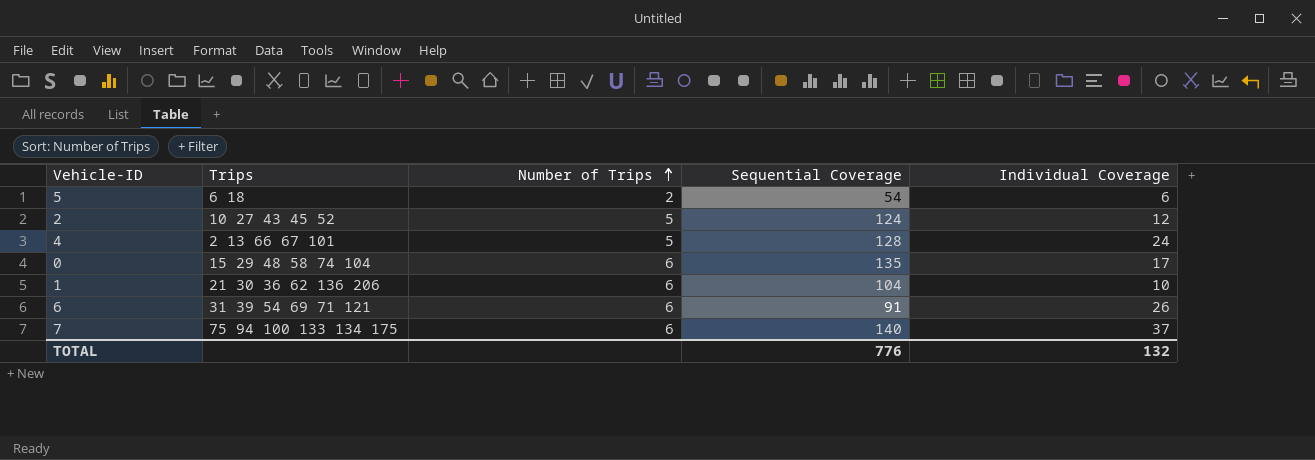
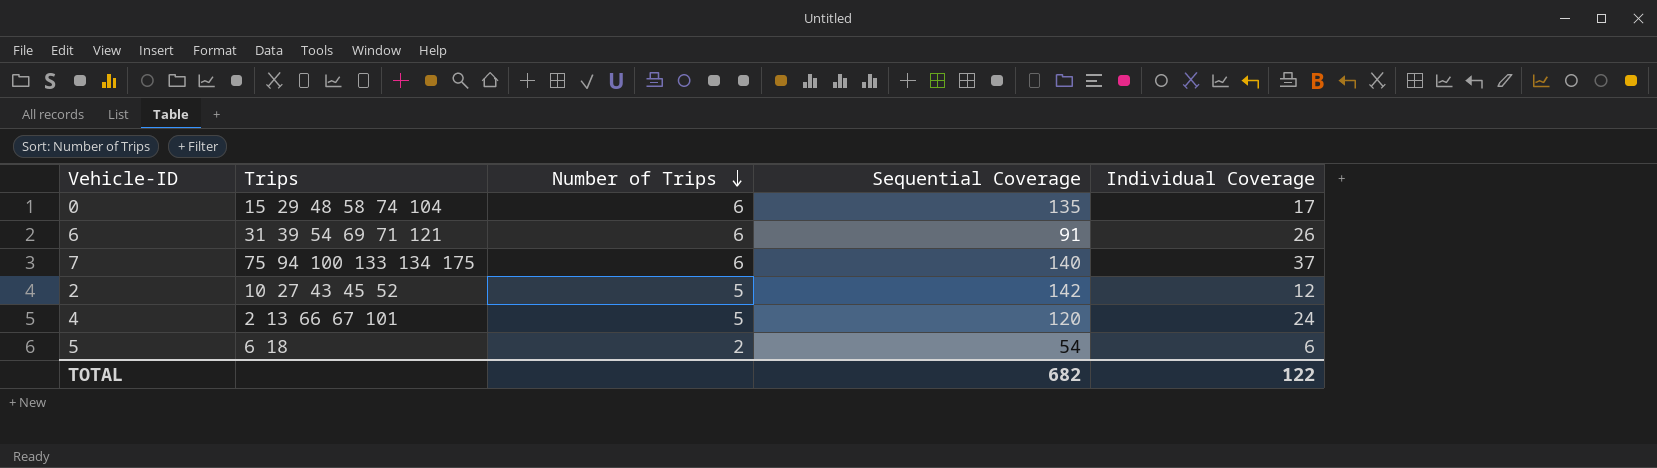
row order: Number of Trips ascending -> Number of Trips descending
row 1: 21 30 36 62 136 206 | 6 | 104 | 10 -> none
2 | Sequential Coverage: 124 -> 142
4 | Sequential Coverage: 128 -> 120
TOTAL | Sequential Coverage: 776 -> 682
TOTAL | Individual Coverage: 132 -> 122

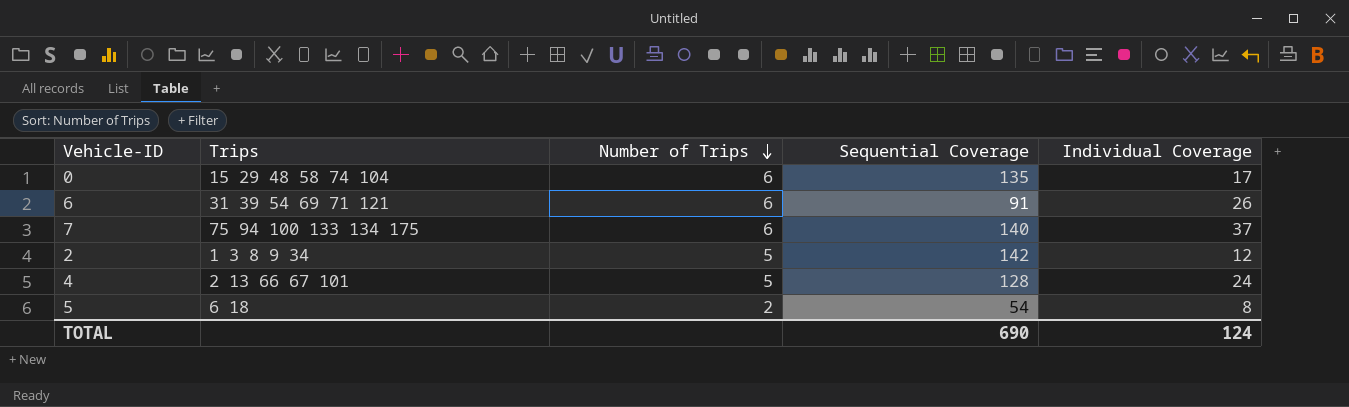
2 | Trips: 10 27 43 45 52 -> 1 3 8 9 34
4 | Sequential Coverage: 120 -> 128
5 | Individual Coverage: 6 -> 8
TOTAL | Sequential Coverage: 682 -> 690
TOTAL | Individual Coverage: 122 -> 124

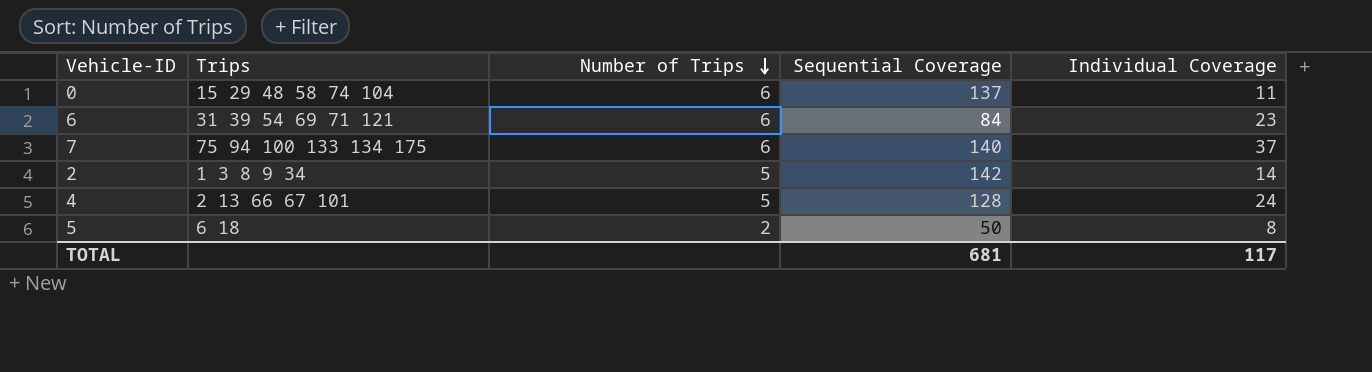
0 | Sequential Coverage: 135 -> 137
0 | Individual Coverage: 17 -> 11
6 | Sequential Coverage: 91 -> 84
6 | Individual Coverage: 26 -> 23
2 | Individual Coverage: 12 -> 14
5 | Sequential Coverage: 54 -> 50
TOTAL | Sequential Coverage: 690 -> 681
TOTAL | Individual Coverage: 124 -> 117

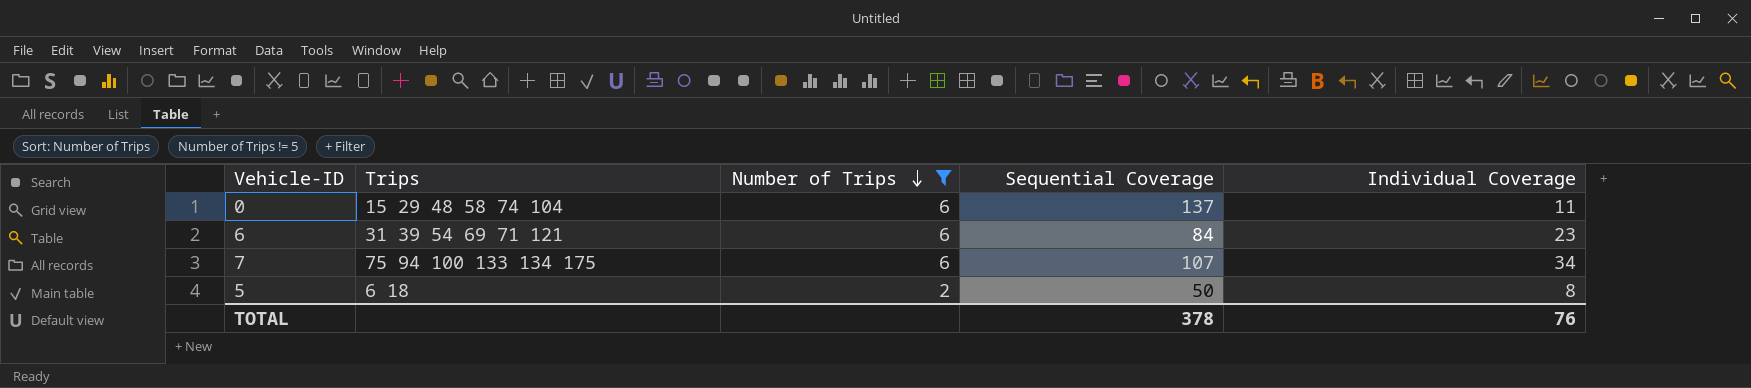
filter: none -> Number of Trips != 5
7 | Sequential Coverage: 140 -> 107
7 | Individual Coverage: 37 -> 34
TOTAL | Sequential Coverage: 681 -> 378
TOTAL | Individual Coverage: 117 -> 76

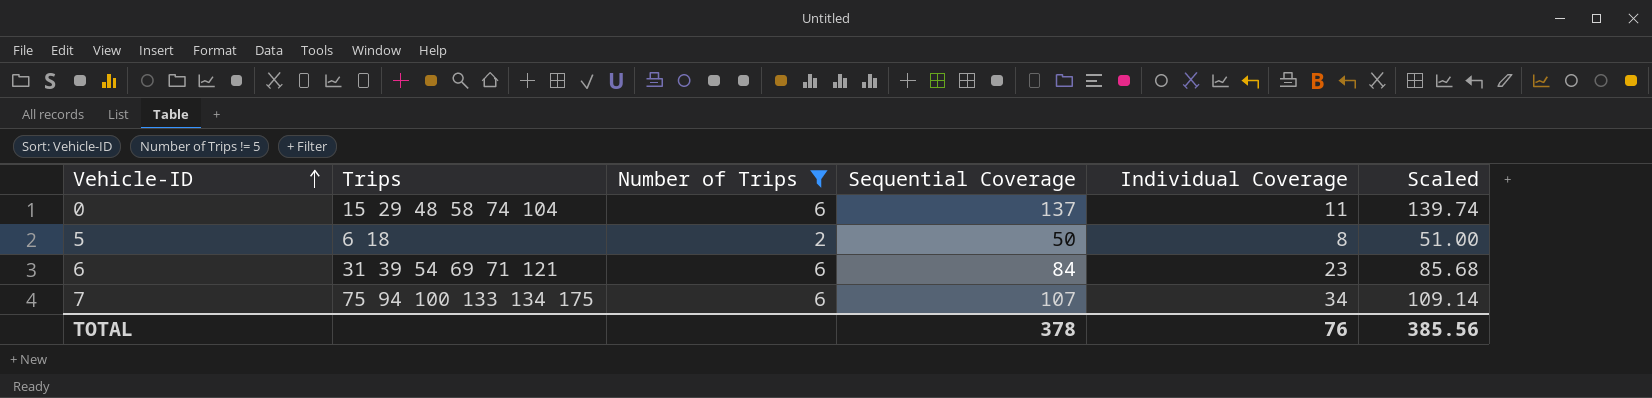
row order: Number of Trips descending -> Vehicle-ID ascending
column Scaled | formula: none -> [Sequential Coverage] * 1.02

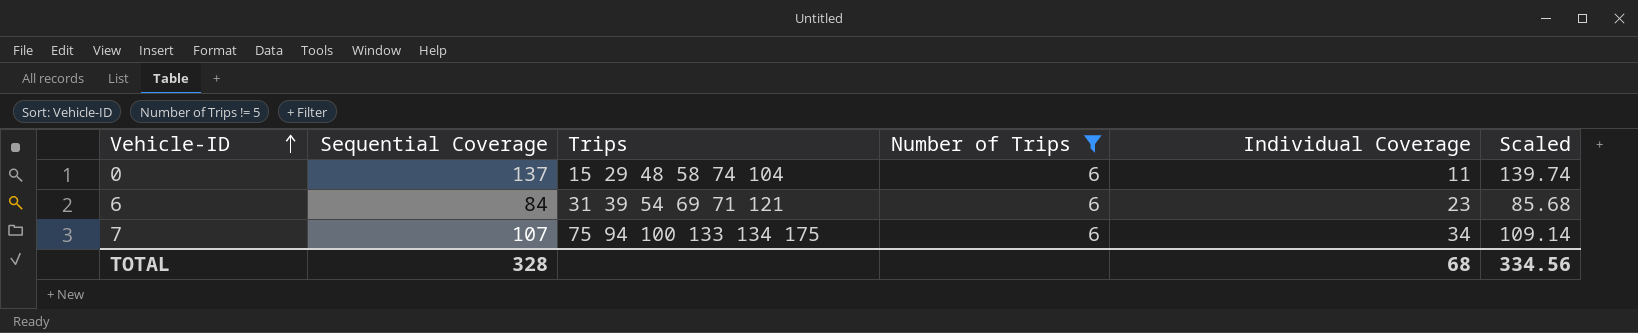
column Sequential Coverage | position: 4 -> 2
row 5: 6 18 | 2 | 50 | 8 | 51.00 -> none
TOTAL | Sequential Coverage: 378 -> 328
TOTAL | Individual Coverage: 76 -> 68
TOTAL | Scaled: 385.56 -> 334.56

